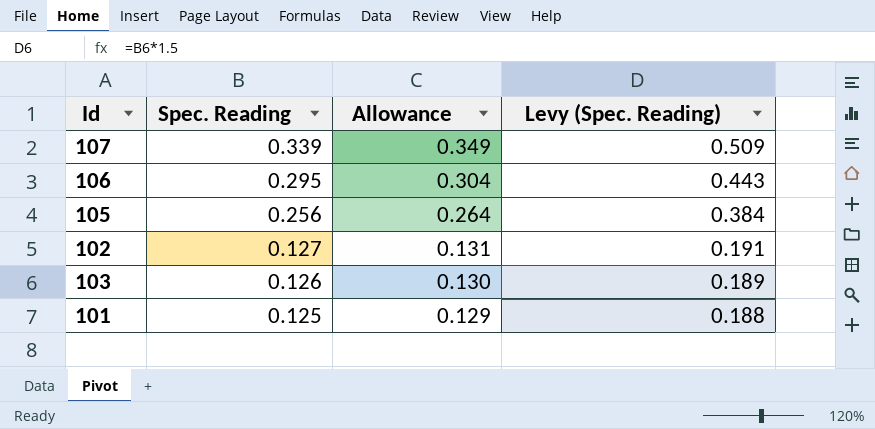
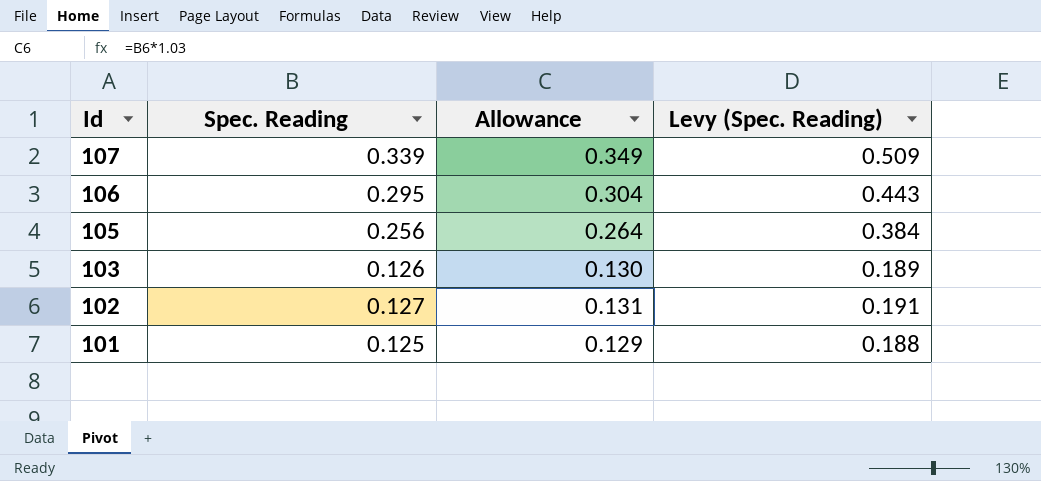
row order: Spec. Reading descending -> Id descending

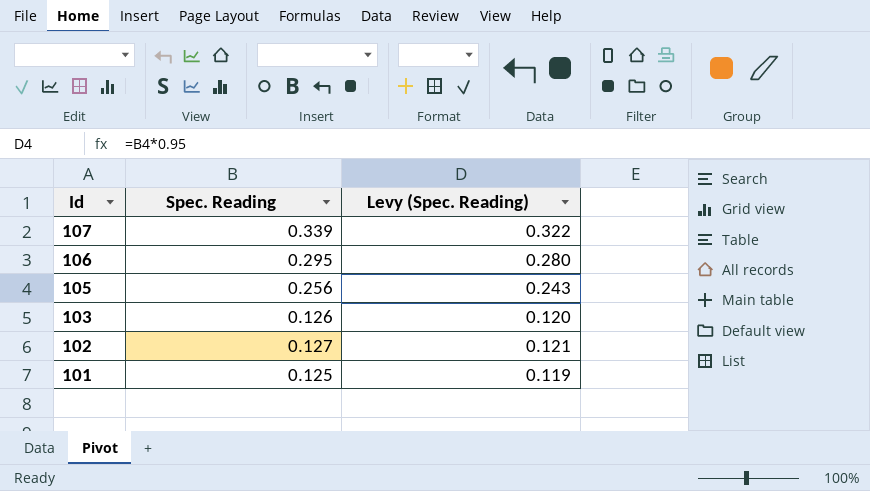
column Allowance | formula: [Spec. Reading] * 1.03 -> none
column Levy (Spec. Reading) | formula: [Spec. Reading] * 1.5 -> [Spec. Reading] * 0.95

